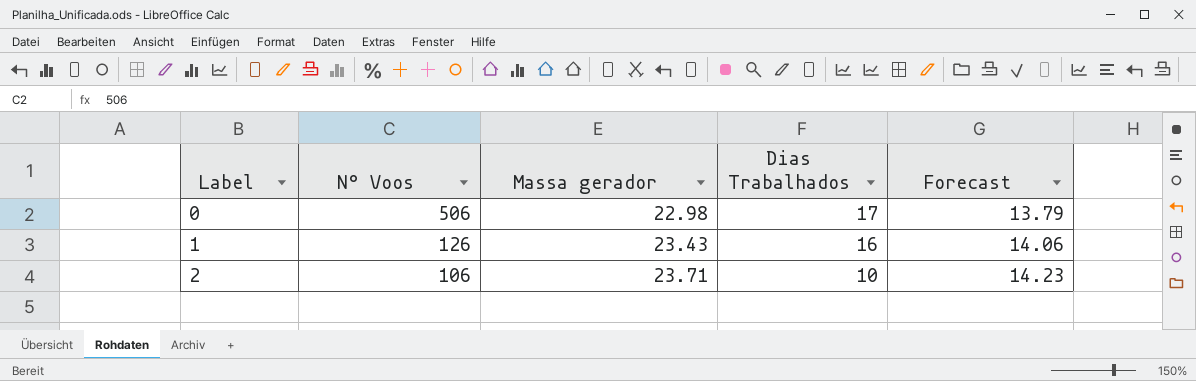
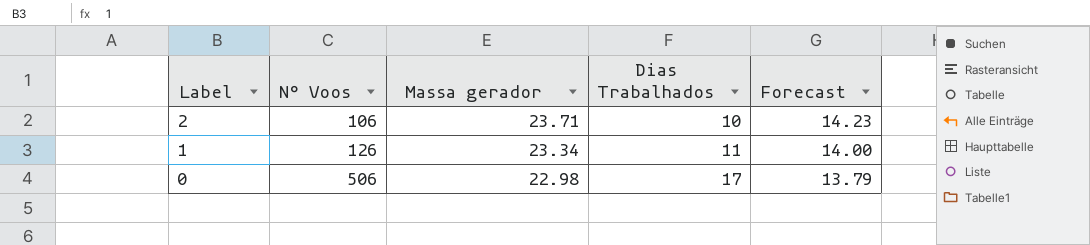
row order: Label ascending -> Label descending
1 | Massa gerador: 23.43 -> 23.34
1 | Dias Trabalhados: 16 -> 11
1 | Forecast: 14.06 -> 14.00

